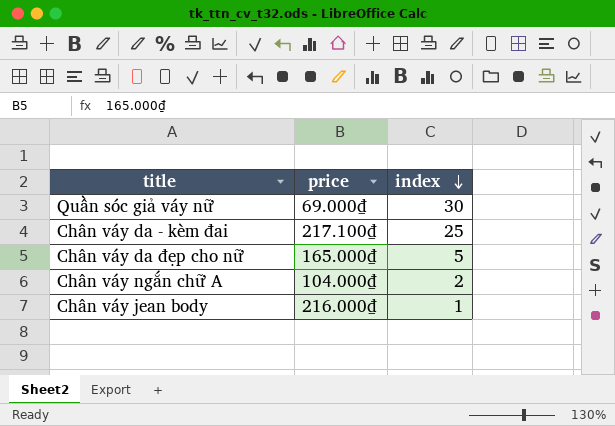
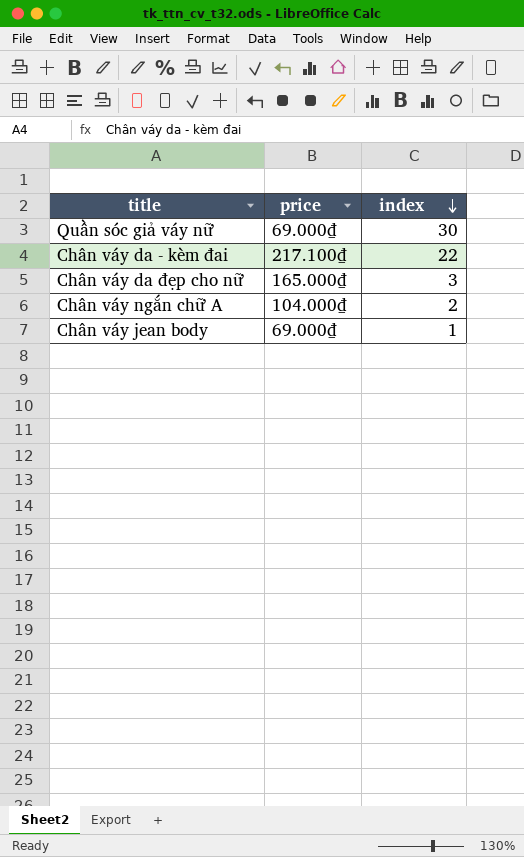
Chân váy da - kèm đai | index: 25 -> 22
Chân váy da đẹp cho nữ | index: 5 -> 3
Chân váy jean body | price: 216.000₫ -> 69.000₫

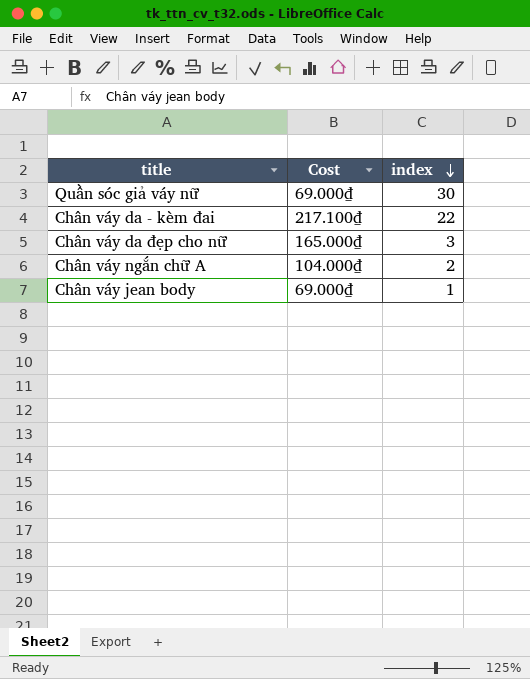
column name: price -> Cost

